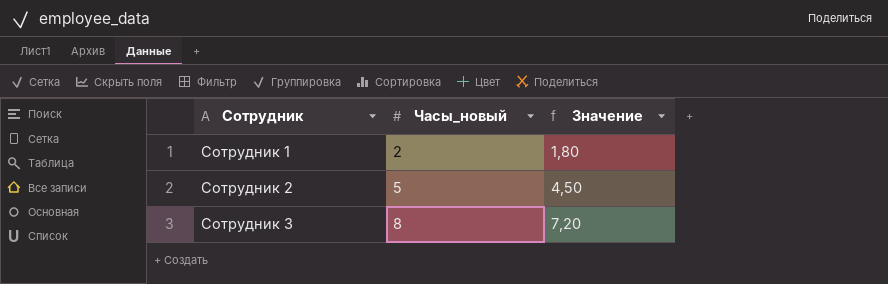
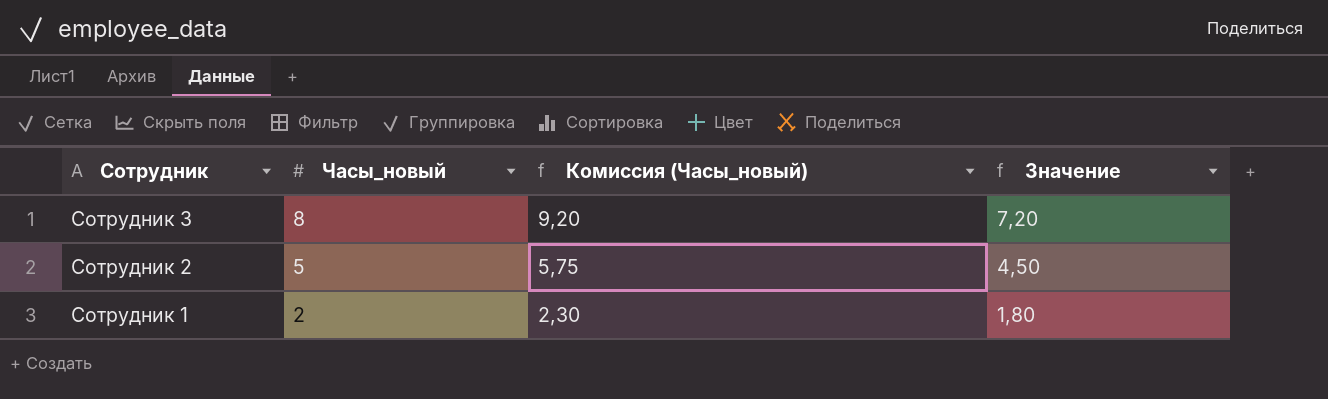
row order: Сотрудник ascending -> Сотрудник descending
column Комиссия (Часы_новый) | formula: none -> [Часы_новый] * 1,15

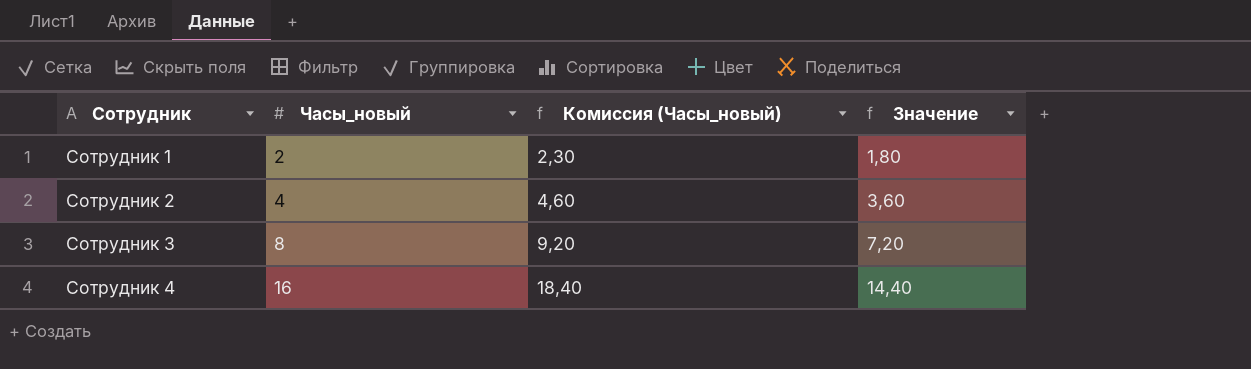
row order: Сотрудник descending -> Сотрудник ascending
Сотрудник 2 | Часы_новый: 5 -> 4
Сотрудник 2 | Комиссия (Часы_новый): 5,75 -> 4,60
Сотрудник 2 | Значение: 4,50 -> 3,60
row Сотрудник 4: none -> 16 | 18,40 | 14,40

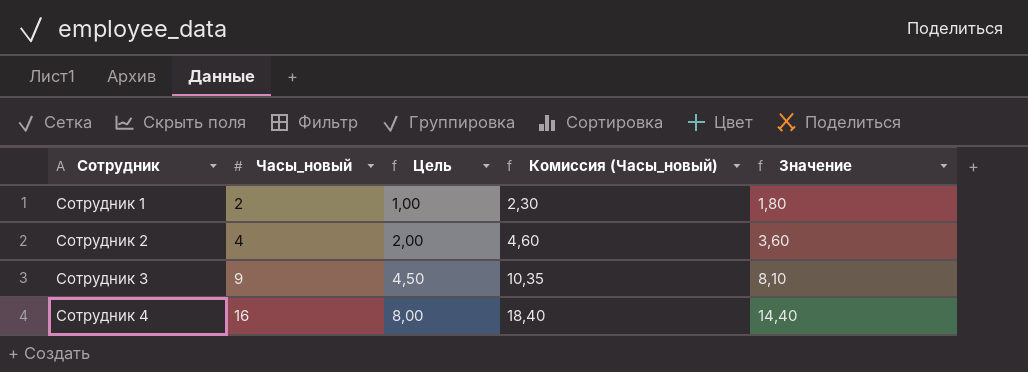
column Цель | formula: none -> [Часы_новый] * 0,5
Сотрудник 3 | Часы_новый: 8 -> 9
Сотрудник 3 | Комиссия (Часы_новый): 9,20 -> 10,35
Сотрудник 3 | Значение: 7,20 -> 8,10

